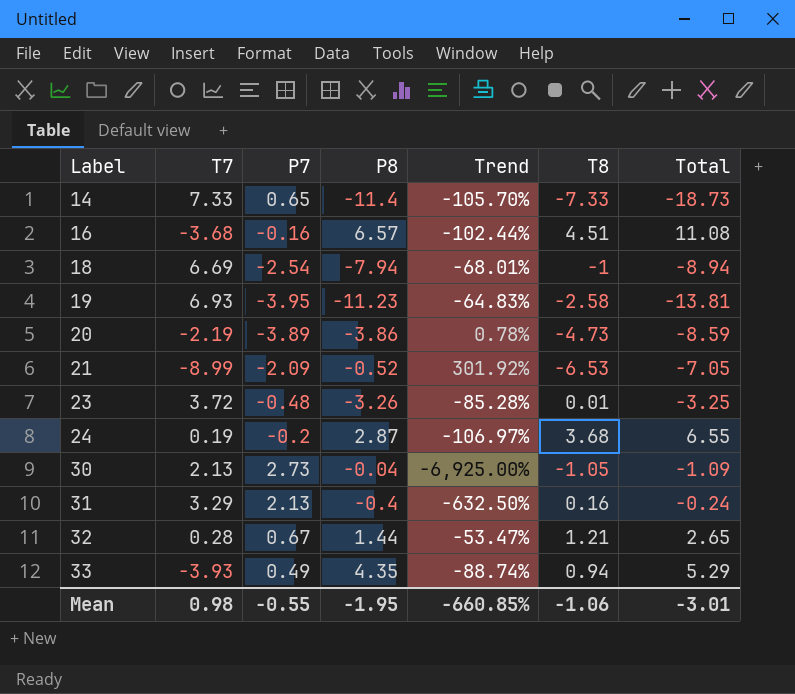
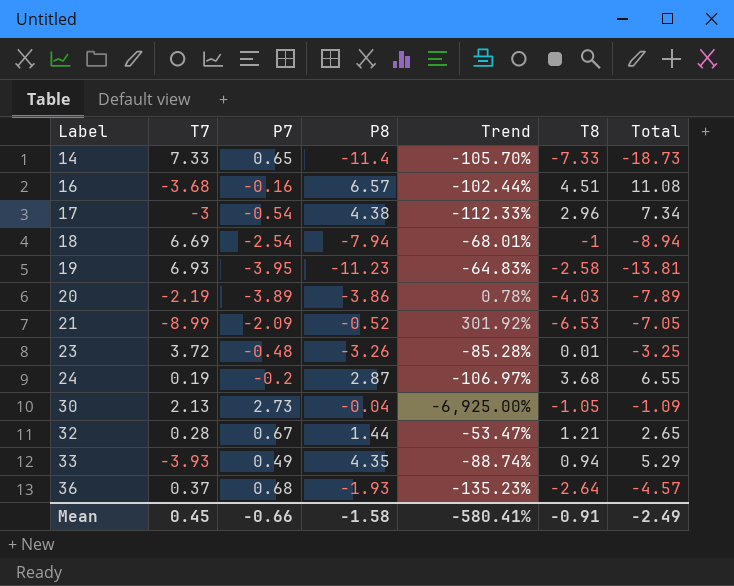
row 31: 3.29 | 2.13 | -0.4 | -632.50% | 0.16 | -0.24 -> none
row 17: none -> -3 | -0.54 | 4.38 | -112.33% | 2.96 | 7.34
20 | T8: -4.73 -> -4.03
20 | Total: -8.59 -> -7.89
row 36: none -> 0.37 | 0.68 | -1.93 | -135.23% | -2.64 | -4.57
Mean | T7: 0.98 -> 0.45
Mean | P7: -0.55 -> -0.66
Mean | P8: -1.95 -> -1.58
Mean | Trend: -660.85% -> -580.41%
Mean | T8: -1.06 -> -0.91
Mean | Total: -3.01 -> -2.49

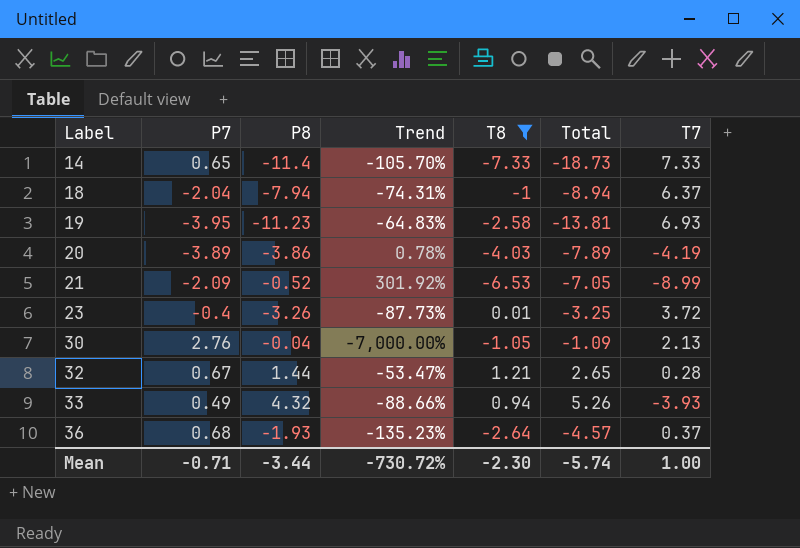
filter: none -> T8 <= 1.21
column T7 | position: 2 -> 7
18 | P7: -2.54 -> -2.04
18 | Trend: -68.01% -> -74.31%
18 | T7: 6.69 -> 6.37
20 | T7: -2.19 -> -4.19
23 | P7: -0.48 -> -0.4
23 | Trend: -85.28% -> -87.73%
30 | P7: 2.73 -> 2.76
30 | Trend: -6,925.00% -> -7,000.00%
33 | P8: 4.35 -> 4.32
33 | Trend: -88.74% -> -88.66%
33 | Total: 5.29 -> 5.26
Mean | P7: -0.66 -> -0.71
Mean | P8: -1.58 -> -3.44
Mean | Trend: -580.41% -> -730.72%
Mean | T8: -0.91 -> -2.30
Mean | Total: -2.49 -> -5.74
Mean | T7: 0.45 -> 1.00

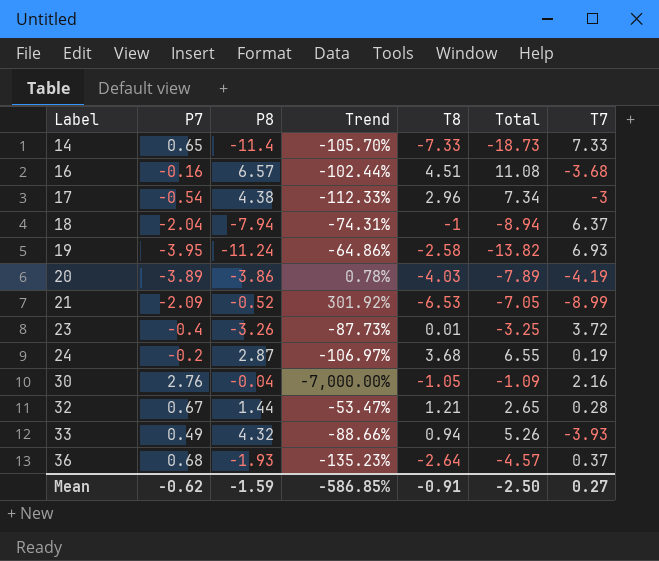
filter: T8 <= 1.21 -> none
19 | P8: -11.23 -> -11.24
19 | Trend: -64.83% -> -64.86%
19 | Total: -13.81 -> -13.82
30 | T7: 2.13 -> 2.16
Mean | P7: -0.71 -> -0.62
Mean | P8: -3.44 -> -1.59
Mean | Trend: -730.72% -> -586.85%
Mean | T8: -2.30 -> -0.91
Mean | Total: -5.74 -> -2.50
Mean | T7: 1.00 -> 0.27

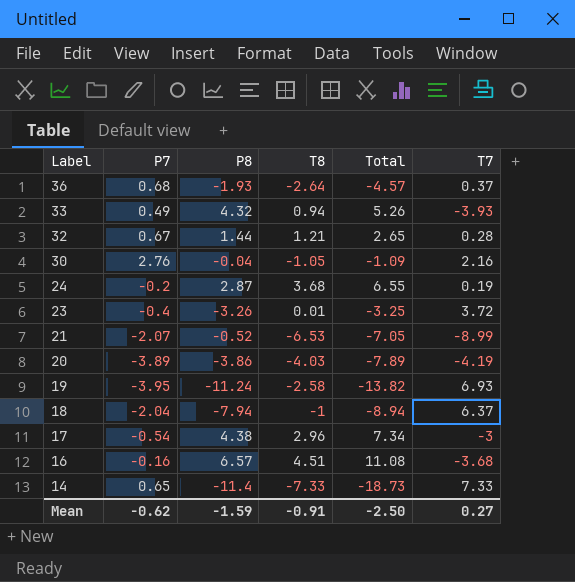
row order: Label ascending -> Label descending
column Trend | formula: ([P7] - [P8]) / [P8] -> none
21 | P7: -2.09 -> -2.07

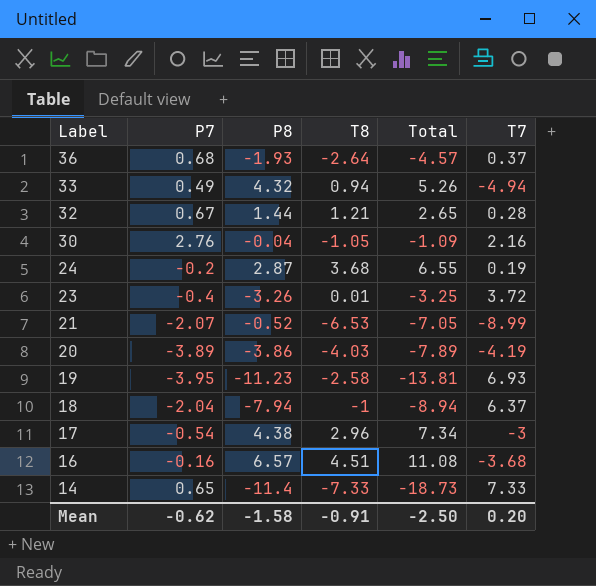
33 | T7: -3.93 -> -4.94
19 | P8: -11.24 -> -11.23
19 | Total: -13.82 -> -13.81
Mean | P8: -1.59 -> -1.58
Mean | T7: 0.27 -> 0.20

